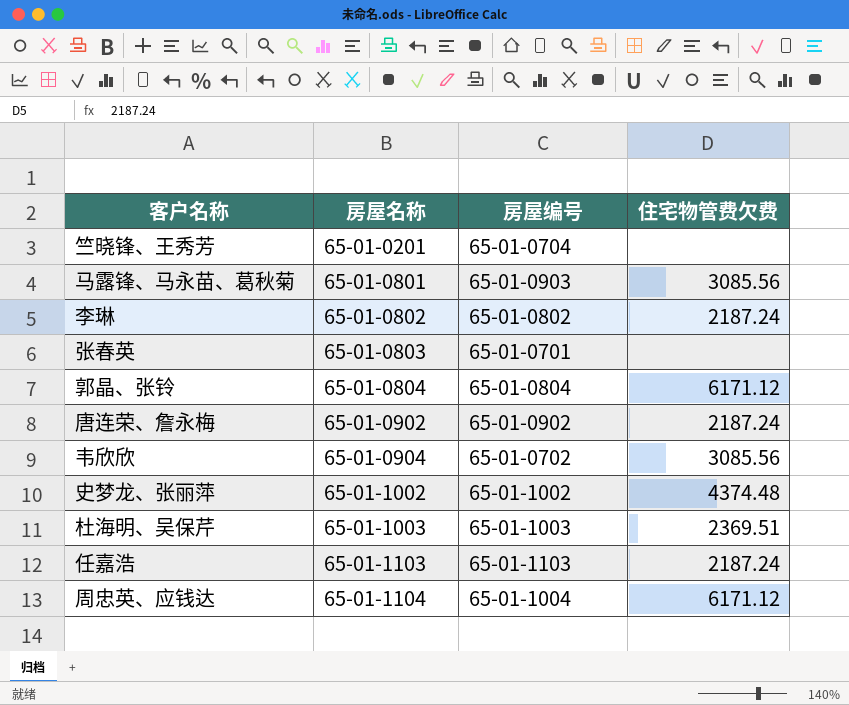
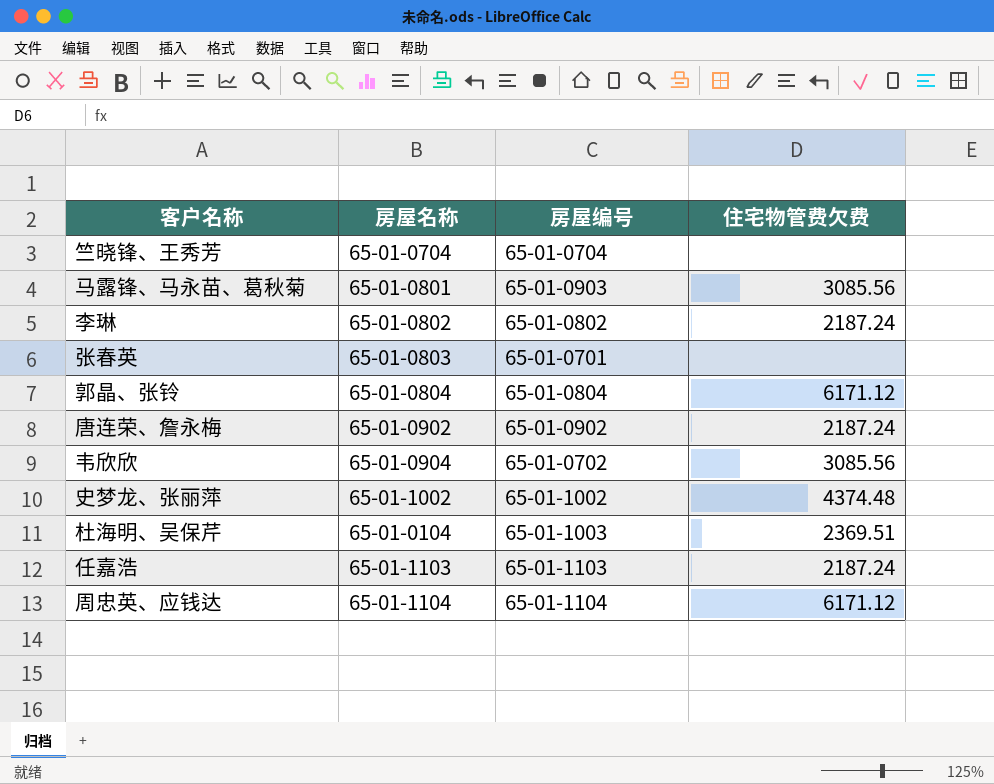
竺晓锋、王秀芳 | 房屋名称: 65-01-0201 -> 65-01-0704
杜海明、吴保芹 | 房屋名称: 65-01-1003 -> 65-01-0104
周忠英、应钱达 | 房屋编号: 65-01-1004 -> 65-01-1104

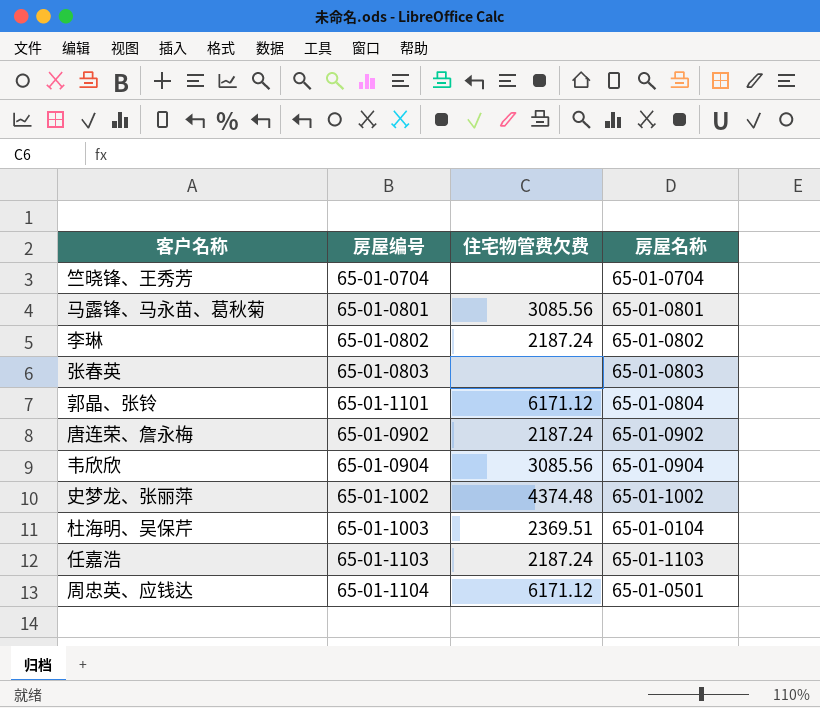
column 房屋名称 | position: 2 -> 4
马露锋、马永苗、葛秋菊 | 房屋编号: 65-01-0903 -> 65-01-0801
张春英 | 房屋编号: 65-01-0701 -> 65-01-0803
郭晶、张铃 | 房屋编号: 65-01-0804 -> 65-01-1101
韦欣欣 | 房屋编号: 65-01-0702 -> 65-01-0904
周忠英、应钱达 | 房屋名称: 65-01-1104 -> 65-01-0501

